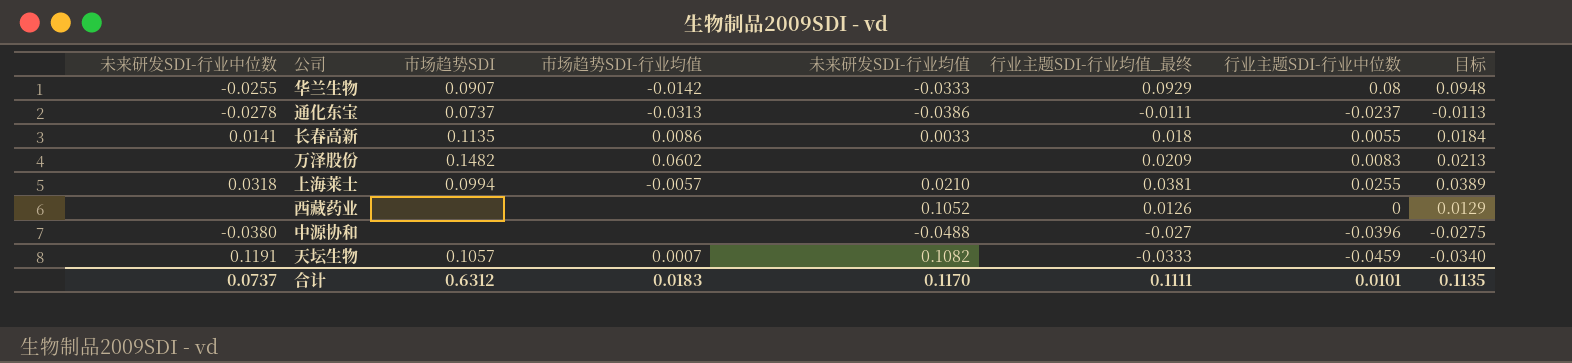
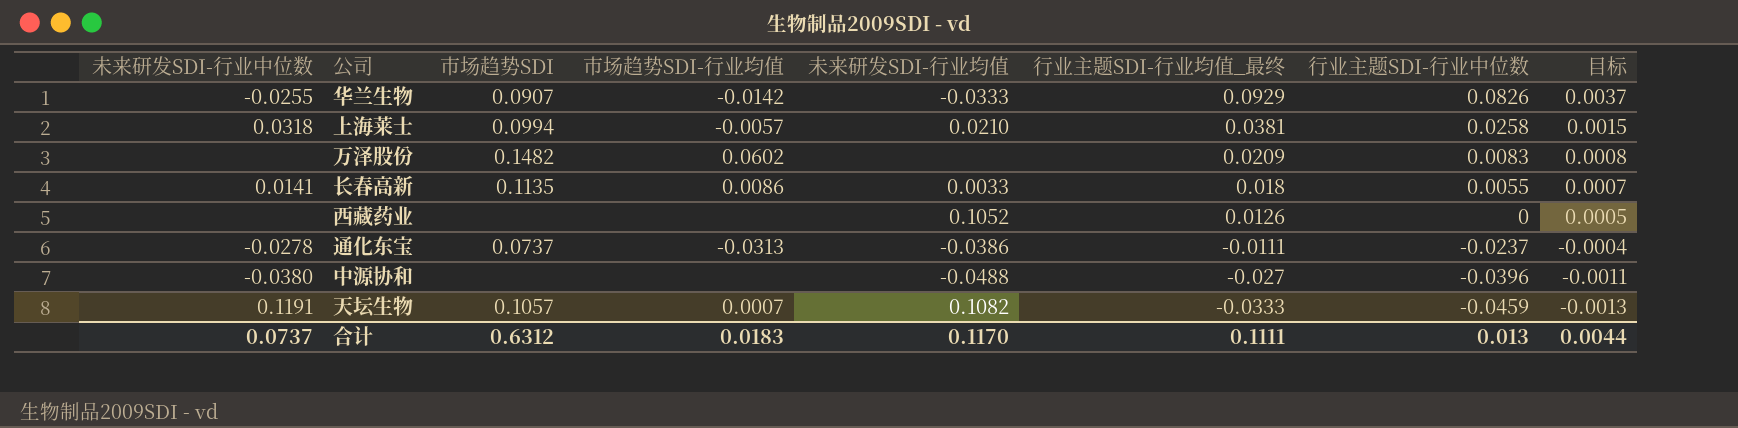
row order: none -> 行业主题SDI-行业均值_最终 descending
column 目标 | formula: [行业主题SDI-行业均值_最终] * 1.02 -> [行业主题SDI-行业均值_最终] * 0.04
华兰生物 | 行业主题SDI-行业中位数: 0.08 -> 0.0826
上海莱士 | 行业主题SDI-行业中位数: 0.0255 -> 0.0258
合计 | 行业主题SDI-行业中位数: 0.0101 -> 0.013
合计 | 目标: 0.1135 -> 0.0044

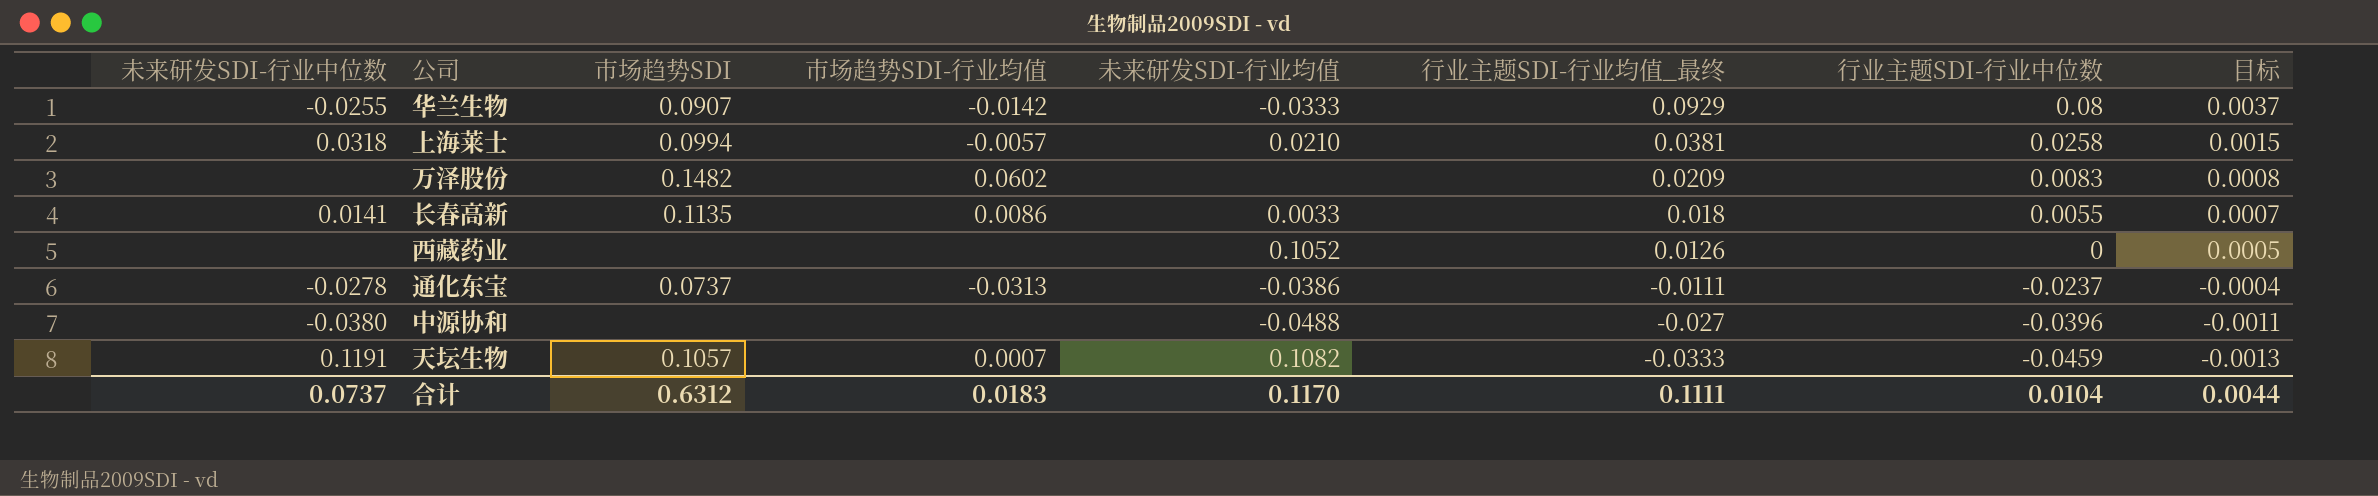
华兰生物 | 行业主题SDI-行业中位数: 0.0826 -> 0.08
合计 | 行业主题SDI-行业中位数: 0.013 -> 0.0104

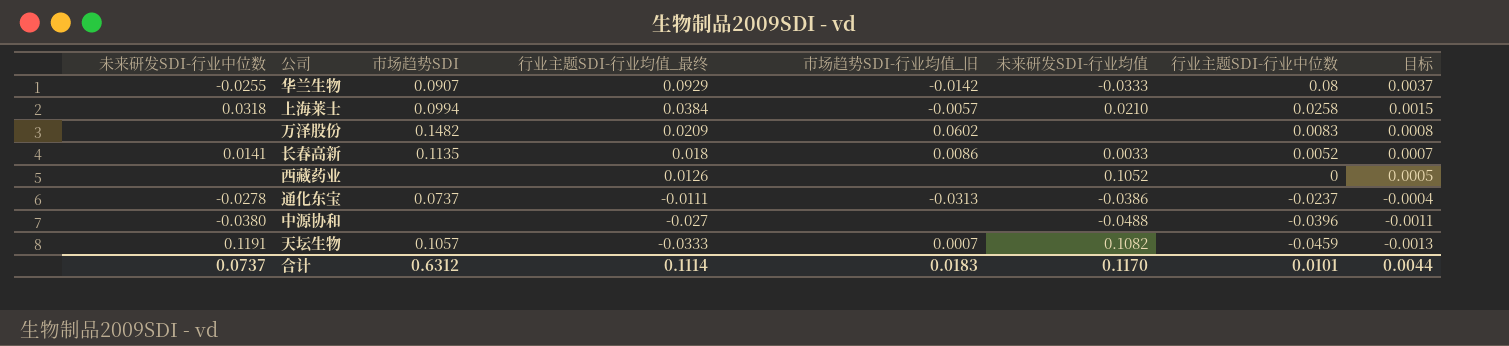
column 行业主题SDI-行业均值_最终 | position: 6 -> 4
column name: 市场趋势SDI-行业均值 -> 市场趋势SDI-行业均值_旧
上海莱士 | 行业主题SDI-行业均值_最终: 0.0381 -> 0.0384
长春高新 | 行业主题SDI-行业中位数: 0.0055 -> 0.0052
合计 | 行业主题SDI-行业均值_最终: 0.1111 -> 0.1114
合计 | 行业主题SDI-行业中位数: 0.0104 -> 0.0101

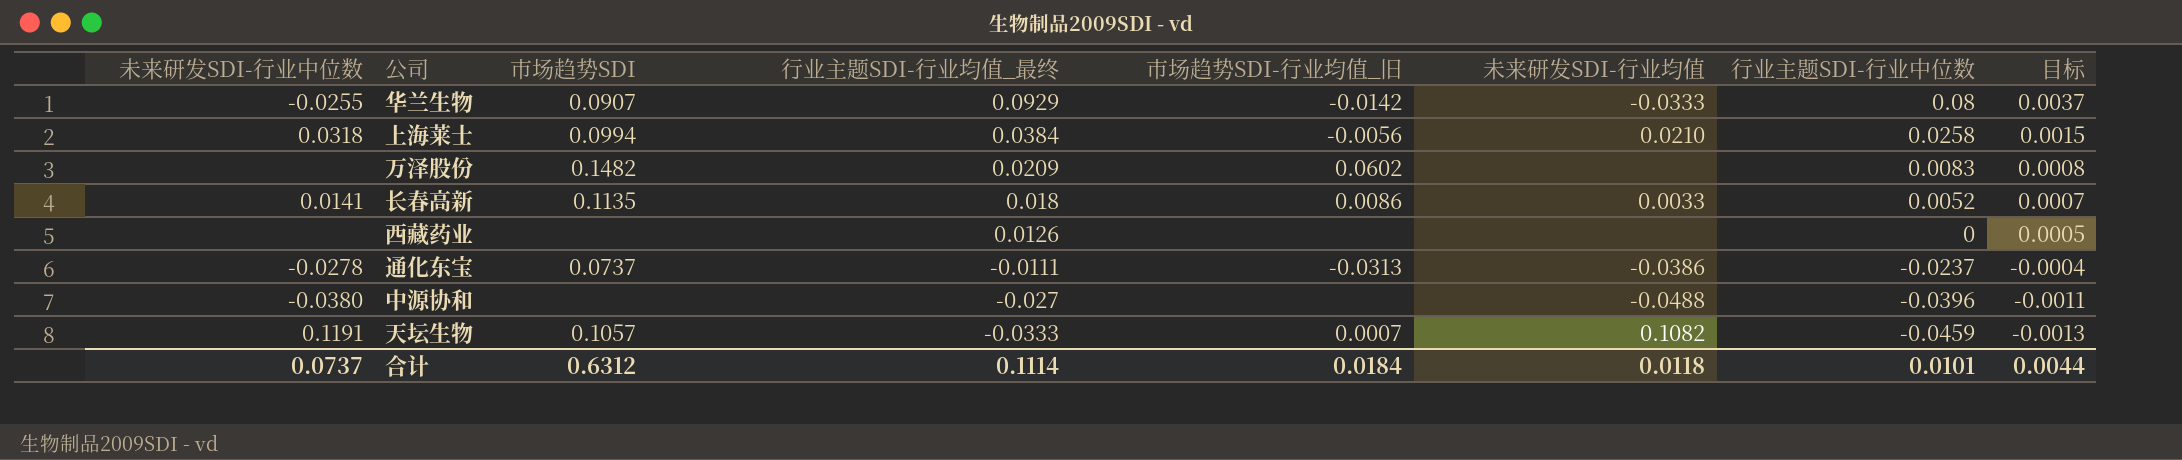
上海莱士 | 市场趋势SDI-行业均值_旧: -0.0057 -> -0.0056
西藏药业 | 未来研发SDI-行业均值: 0.1052 -> none
合计 | 市场趋势SDI-行业均值_旧: 0.0183 -> 0.0184
合计 | 未来研发SDI-行业均值: 0.1170 -> 0.0118

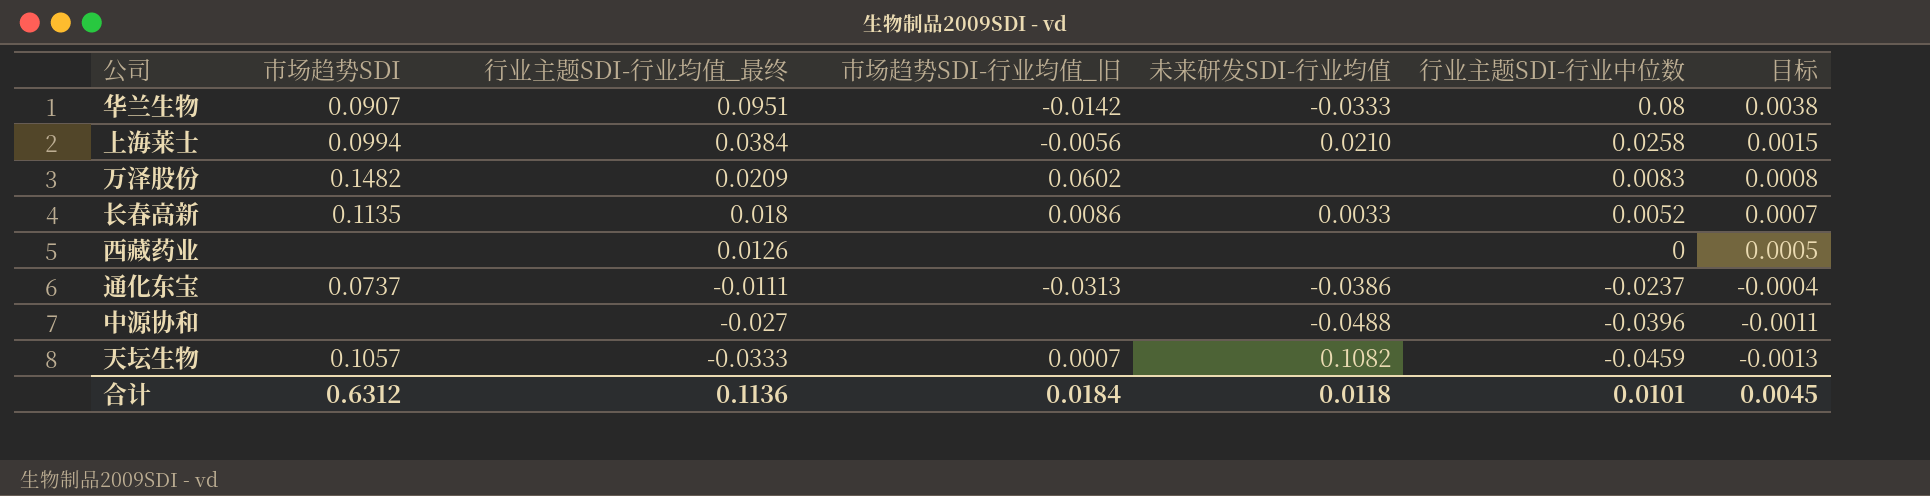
column 未来研发SDI-行业中位数 | position: 1 -> none
华兰生物 | 行业主题SDI-行业均值_最终: 0.0929 -> 0.0951
华兰生物 | 目标: 0.0037 -> 0.0038
合计 | 行业主题SDI-行业均值_最终: 0.1114 -> 0.1136
合计 | 目标: 0.0044 -> 0.0045

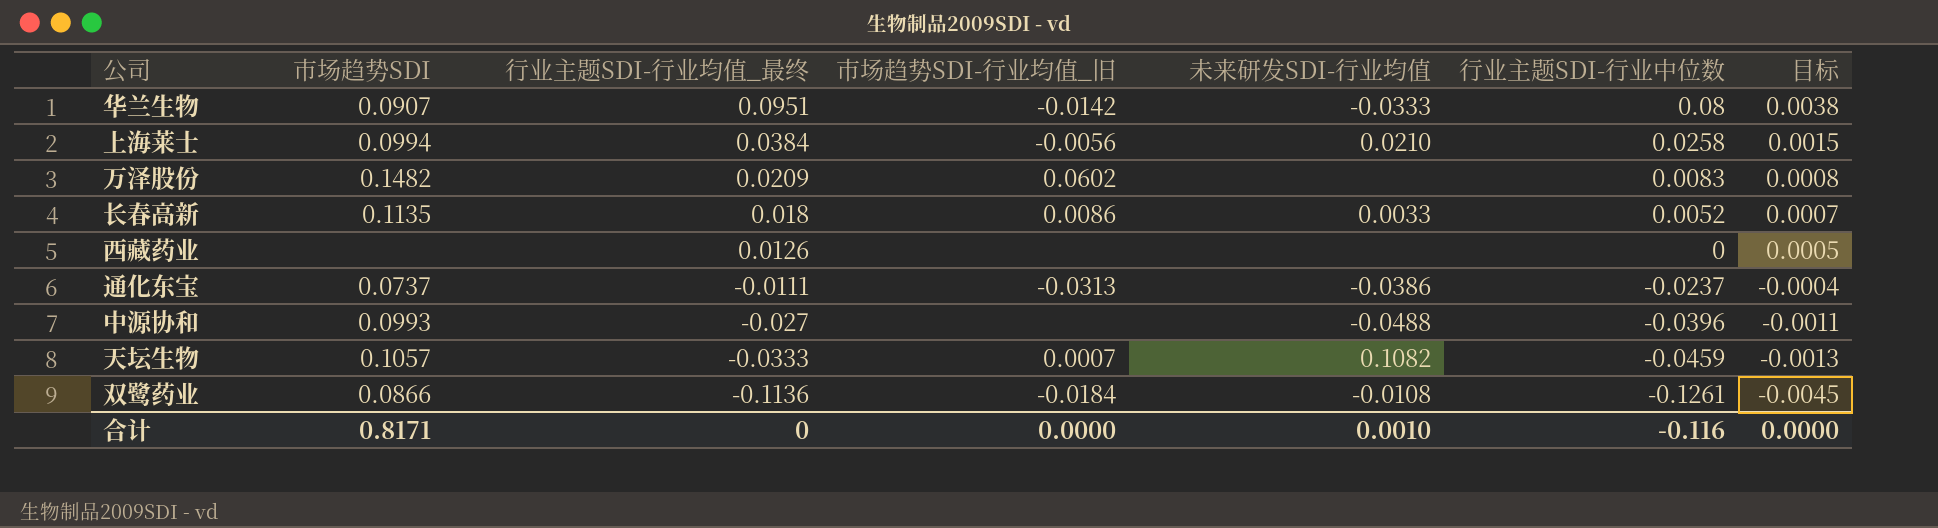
中源协和 | 市场趋势SDI: none -> 0.0993
row 双鹭药业: none -> 0.0866 | -0.1136 | -0.0184 | -0.0108 | -0.1261 | -0.0045
合计 | 市场趋势SDI: 0.6312 -> 0.8171
合计 | 行业主题SDI-行业均值_最终: 0.1136 -> 0
合计 | 市场趋势SDI-行业均值_旧: 0.0184 -> 0.0000
合计 | 未来研发SDI-行业均值: 0.0118 -> 0.0010
合计 | 行业主题SDI-行业中位数: 0.0101 -> -0.116
合计 | 目标: 0.0045 -> 0.0000

